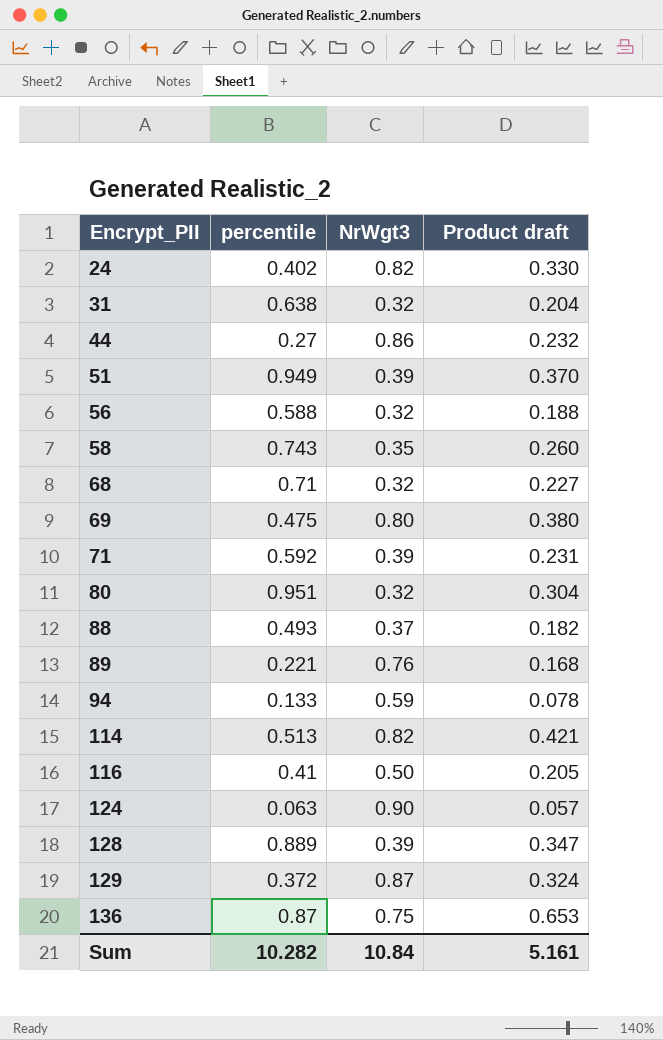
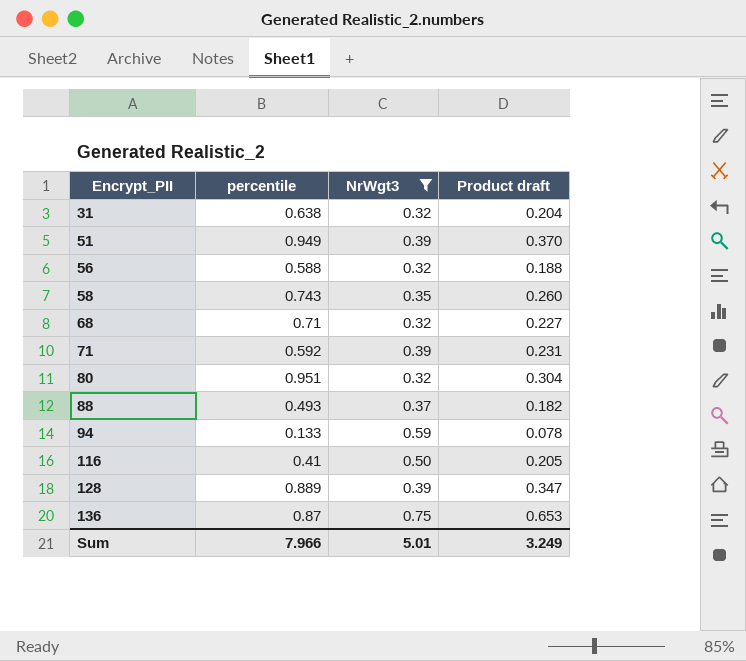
filter: none -> NrWgt3 <= 0.75
Sum | percentile: 10.282 -> 7.966
Sum | NrWgt3: 10.84 -> 5.01
Sum | Product draft: 5.161 -> 3.249

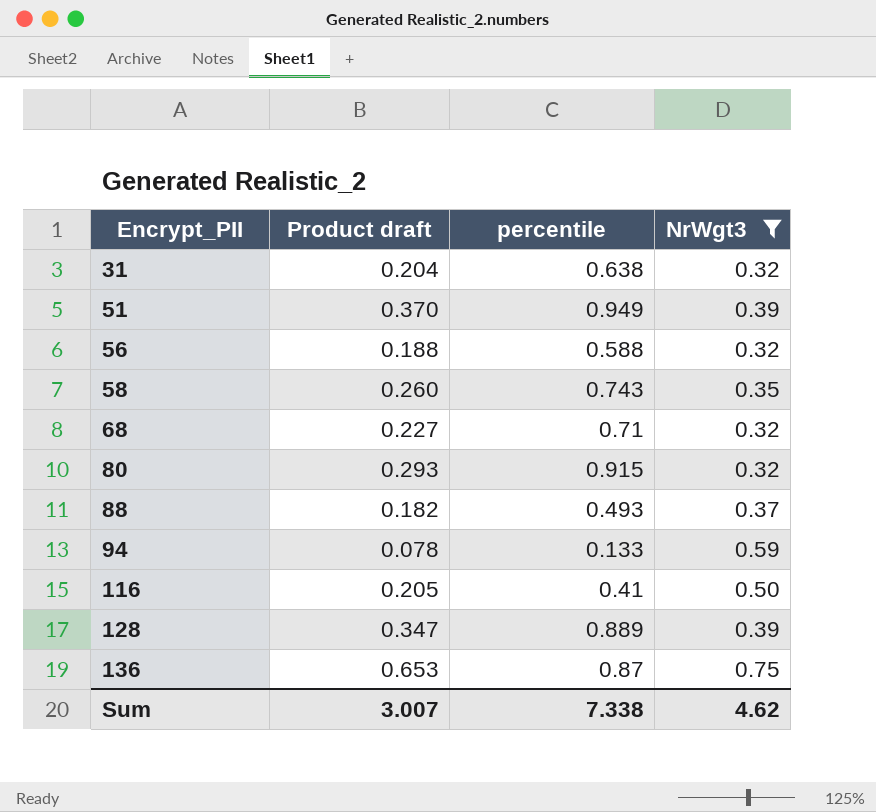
column Product draft | position: 4 -> 2
row 71: 0.592 | 0.39 | 0.231 -> none
80 | Product draft: 0.304 -> 0.293
80 | percentile: 0.951 -> 0.915
Sum | Product draft: 3.249 -> 3.007
Sum | percentile: 7.966 -> 7.338
Sum | NrWgt3: 5.01 -> 4.62

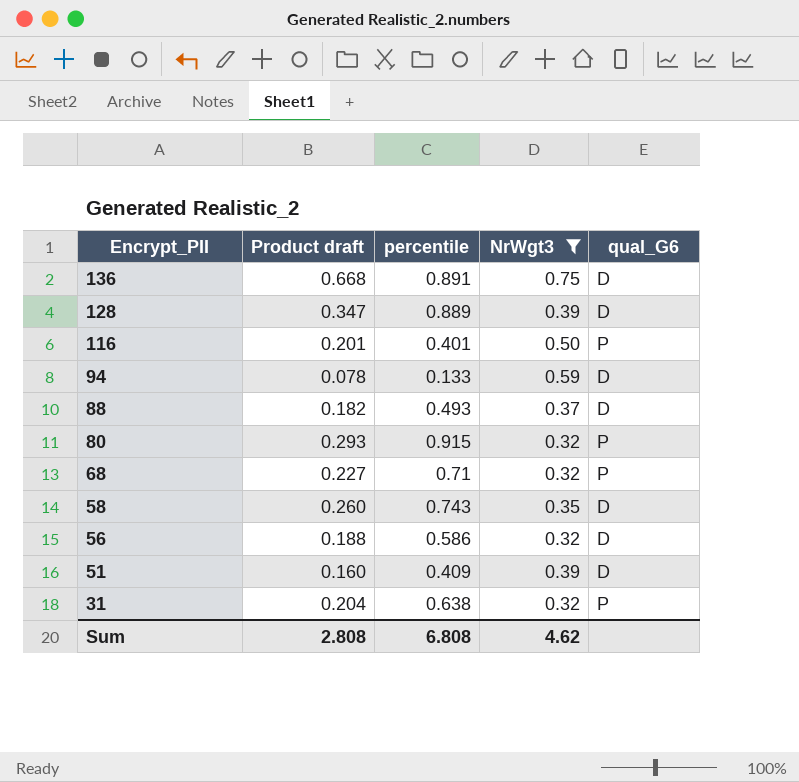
row order: Encrypt_PII ascending -> Encrypt_PII descending
column qual_G6 | position: none -> 5
136 | Product draft: 0.653 -> 0.668
136 | percentile: 0.87 -> 0.891
116 | Product draft: 0.205 -> 0.201
116 | percentile: 0.41 -> 0.401
56 | percentile: 0.588 -> 0.586
51 | Product draft: 0.370 -> 0.160
51 | percentile: 0.949 -> 0.409
Sum | Product draft: 3.007 -> 2.808
Sum | percentile: 7.338 -> 6.808

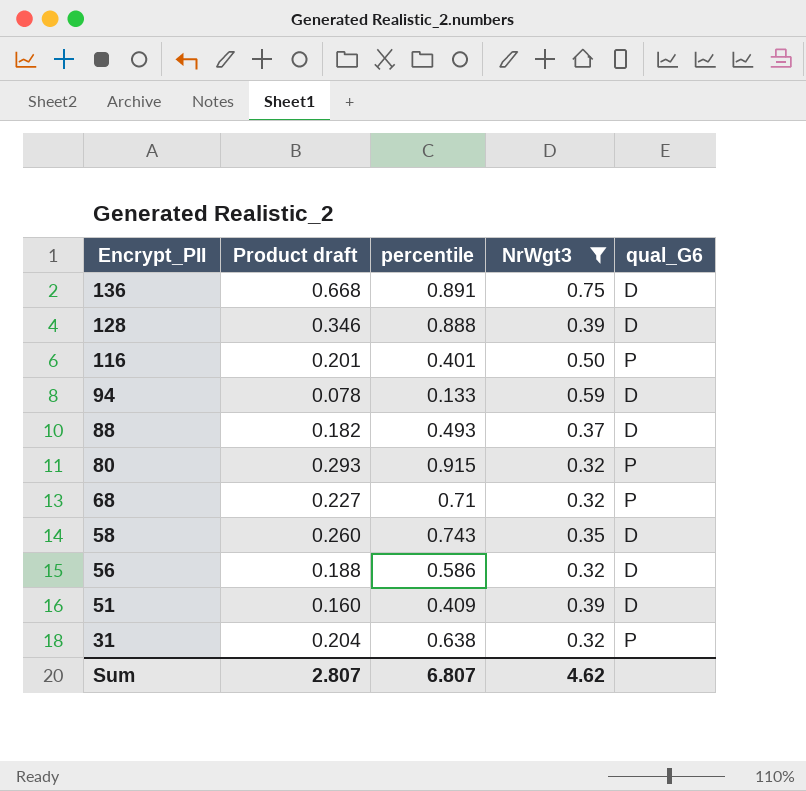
128 | Product draft: 0.347 -> 0.346
128 | percentile: 0.889 -> 0.888
Sum | Product draft: 2.808 -> 2.807
Sum | percentile: 6.808 -> 6.807

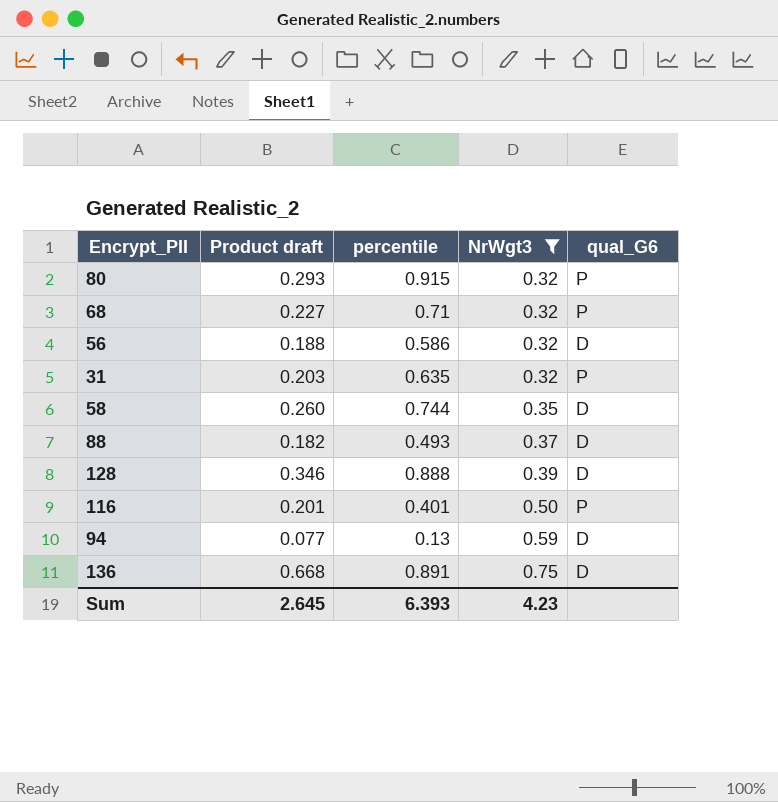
row order: Encrypt_PII descending -> NrWgt3 ascending
row 51: 0.160 | 0.409 | 0.39 | D -> none
31 | Product draft: 0.204 -> 0.203
31 | percentile: 0.638 -> 0.635
58 | percentile: 0.743 -> 0.744
94 | Product draft: 0.078 -> 0.077
94 | percentile: 0.133 -> 0.13
Sum | Product draft: 2.807 -> 2.645
Sum | percentile: 6.807 -> 6.393
Sum | NrWgt3: 4.62 -> 4.23

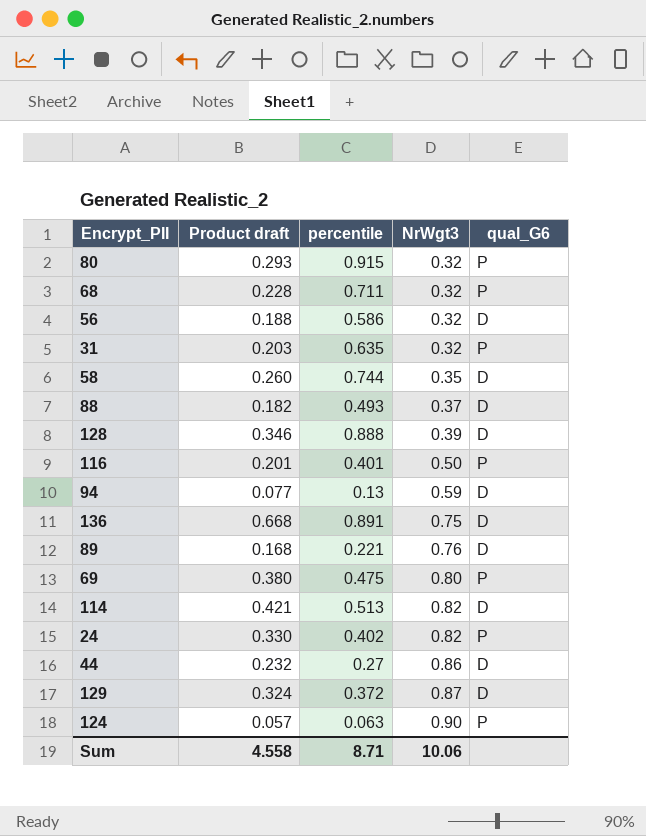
filter: NrWgt3 <= 0.75 -> none
68 | Product draft: 0.227 -> 0.228
68 | percentile: 0.71 -> 0.711
Sum | Product draft: 2.645 -> 4.558
Sum | percentile: 6.393 -> 8.71
Sum | NrWgt3: 4.23 -> 10.06

